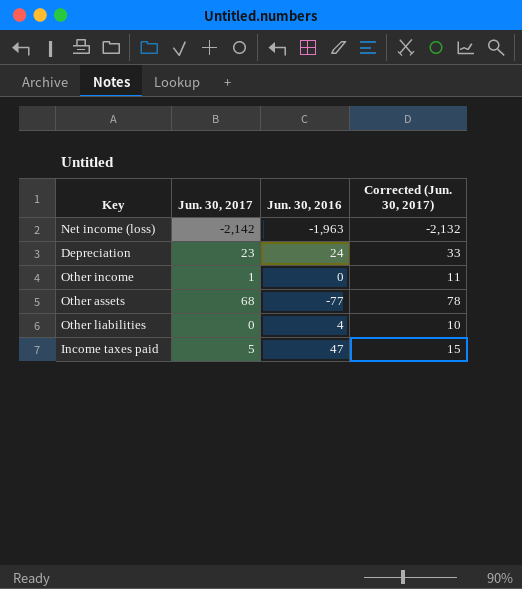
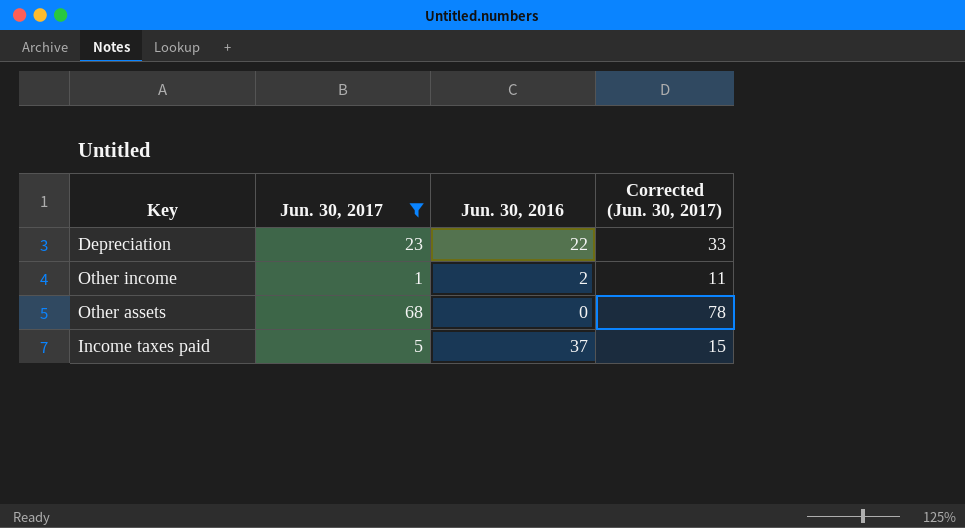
filter: none -> Jun. 30, 2017 >= 1
Depreciation | Jun. 30, 2016: 24 -> 22
Other income | Jun. 30, 2016: 0 -> 2
Other assets | Jun. 30, 2016: -77 -> 0
Income taxes paid | Jun. 30, 2016: 47 -> 37

